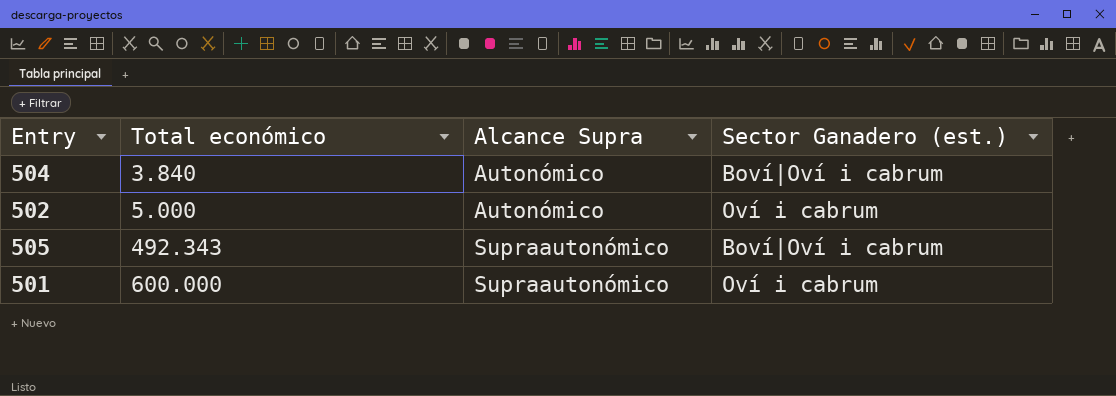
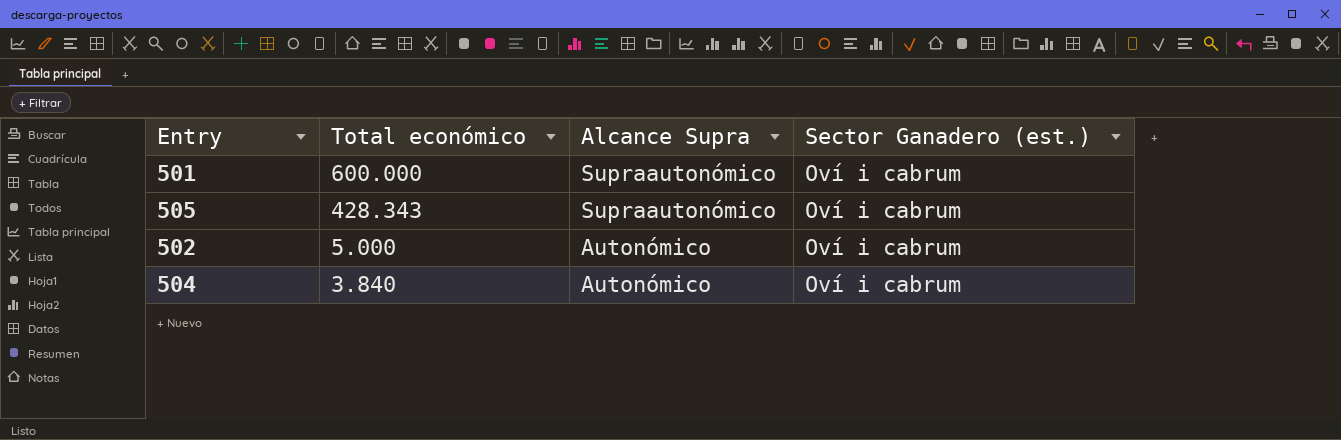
row order: Total económico ascending -> Total económico descending
505 | Total económico: 492.343 -> 428.343
505 | Sector Ganadero (est.): Boví|Oví i cabrum -> Oví i cabrum
504 | Sector Ganadero (est.): Boví|Oví i cabrum -> Oví i cabrum

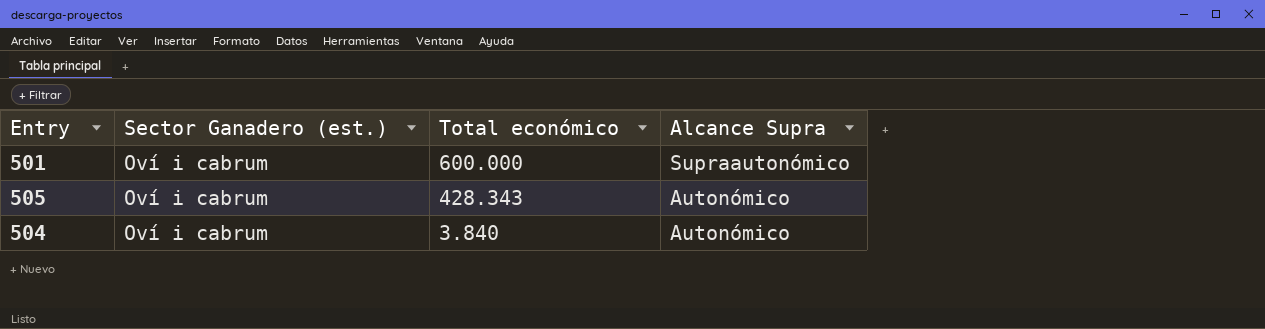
column Sector Ganadero (est.) | position: 4 -> 2
row 502: 5.000 | Autonómico | Oví i cabrum -> none
505 | Alcance Supra: Supraautonómico -> Autonómico

